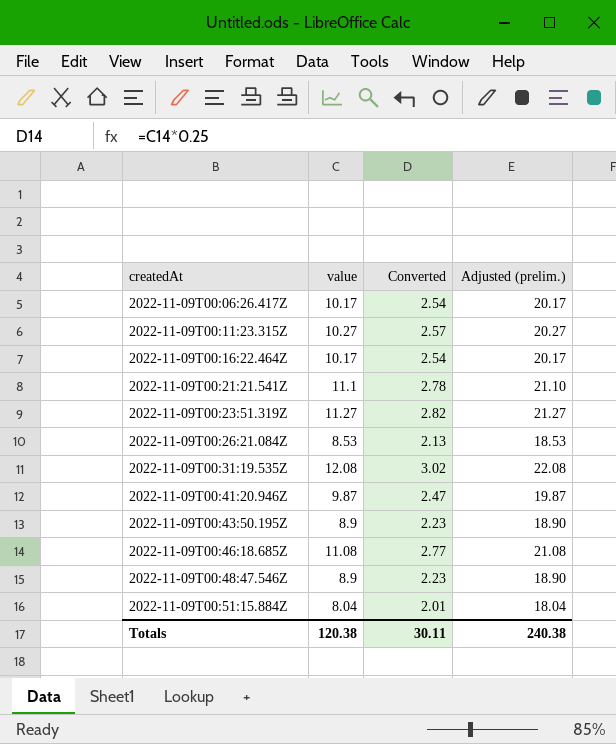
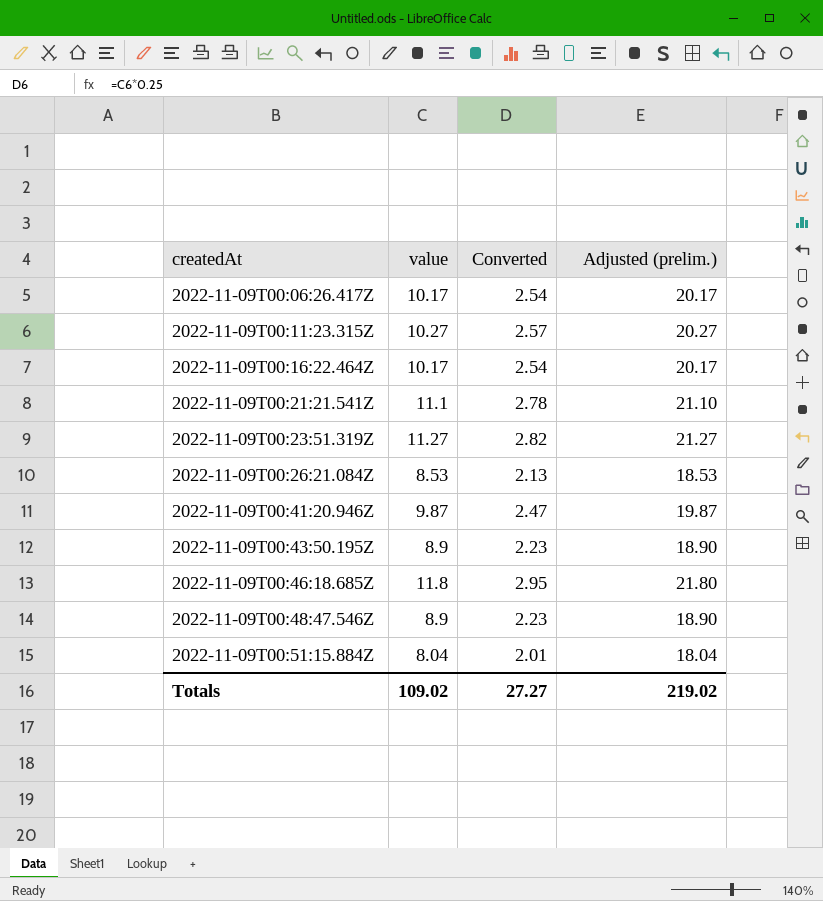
row 2022-11-09T00:31:19.535Z: 12.08 | 3.02 | 22.08 -> none
2022-11-09T00:46:18.685Z | value: 11.08 -> 11.8
2022-11-09T00:46:18.685Z | Converted: 2.77 -> 2.95
2022-11-09T00:46:18.685Z | Adjusted (prelim.): 21.08 -> 21.80
Totals | value: 120.38 -> 109.02
Totals | Converted: 30.11 -> 27.27
Totals | Adjusted (prelim.): 240.38 -> 219.02

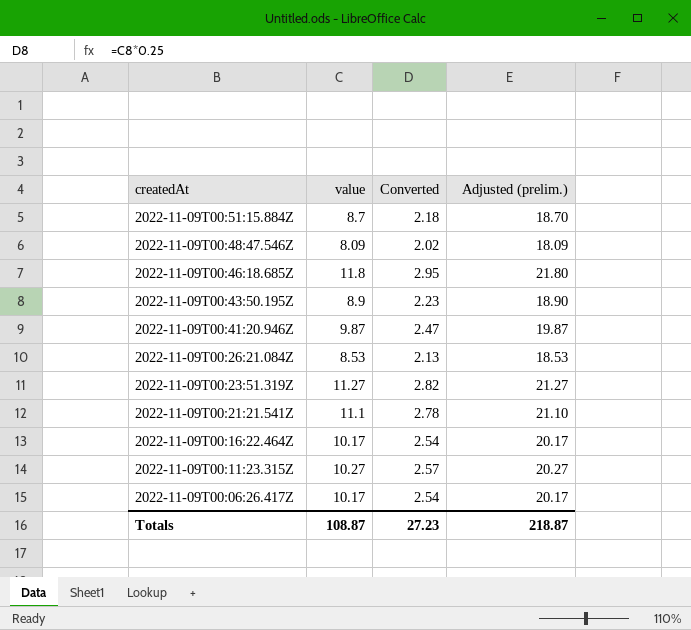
row order: createdAt ascending -> createdAt descending
2022-11-09T00:51:15.884Z | value: 8.04 -> 8.7
2022-11-09T00:51:15.884Z | Converted: 2.01 -> 2.18
2022-11-09T00:51:15.884Z | Adjusted (prelim.): 18.04 -> 18.70
2022-11-09T00:48:47.546Z | value: 8.9 -> 8.09
2022-11-09T00:48:47.546Z | Converted: 2.23 -> 2.02
2022-11-09T00:48:47.546Z | Adjusted (prelim.): 18.90 -> 18.09
Totals | value: 109.02 -> 108.87
Totals | Converted: 27.27 -> 27.23
Totals | Adjusted (prelim.): 219.02 -> 218.87

